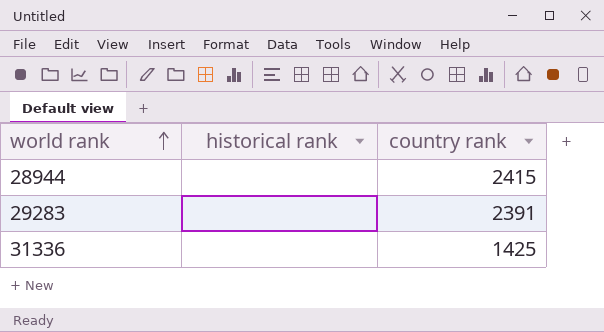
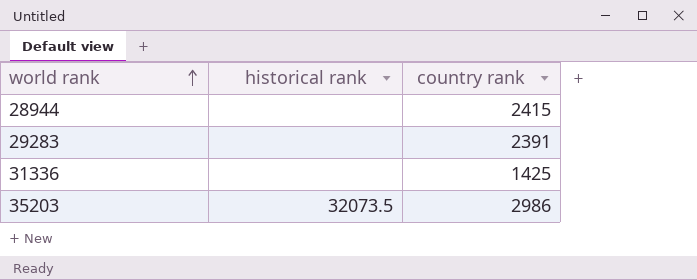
row 35203: none -> 32073.5 | 2986

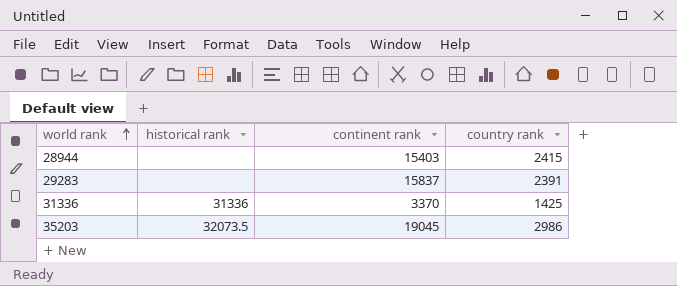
column continent rank | position: none -> 3
31336 | historical rank: none -> 31336

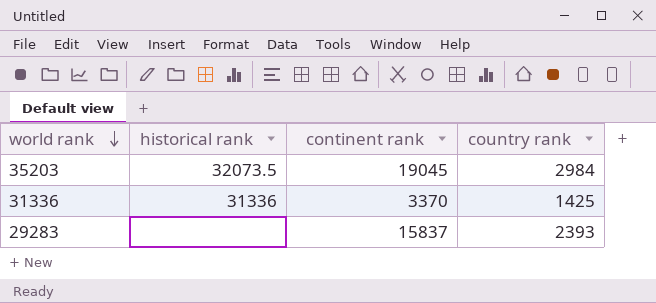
row order: world rank ascending -> world rank descending
row 28944: none | 15403 | 2415 -> none
35203 | country rank: 2986 -> 2984
29283 | country rank: 2391 -> 2393

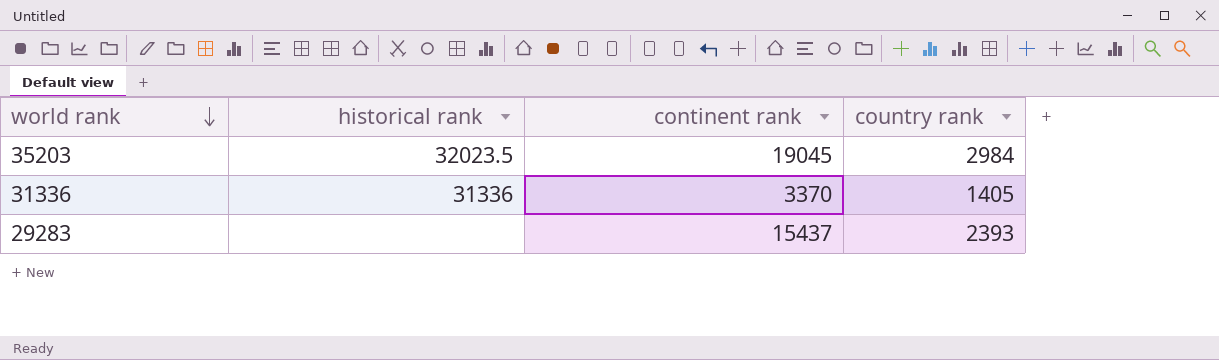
35203 | historical rank: 32073.5 -> 32023.5
31336 | country rank: 1425 -> 1405
29283 | continent rank: 15837 -> 15437

